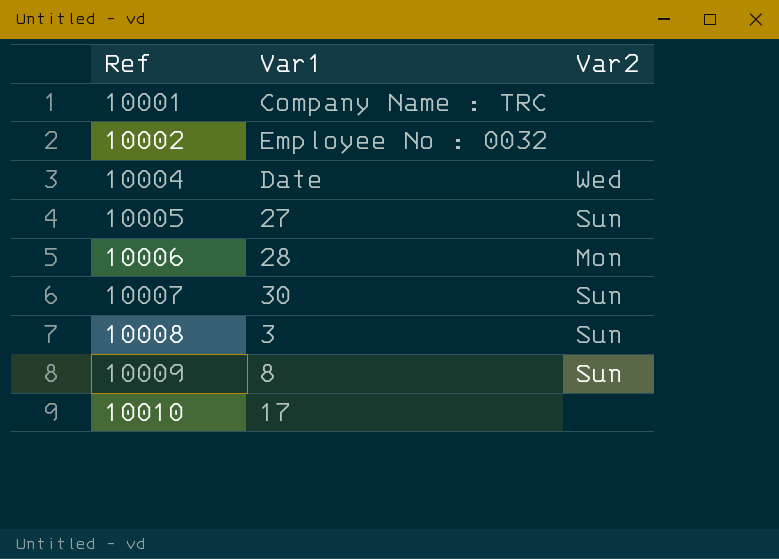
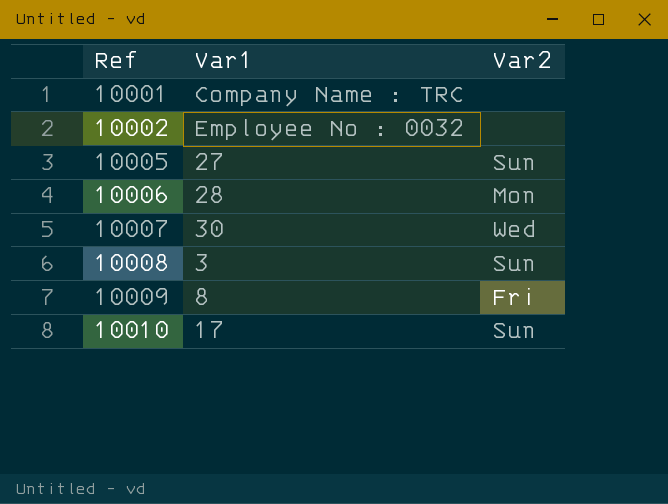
row 10004: Date | Wed -> none
10007 | Var2: Sun -> Wed
10009 | Var2: Sun -> Fri
10010 | Var2: none -> Sun

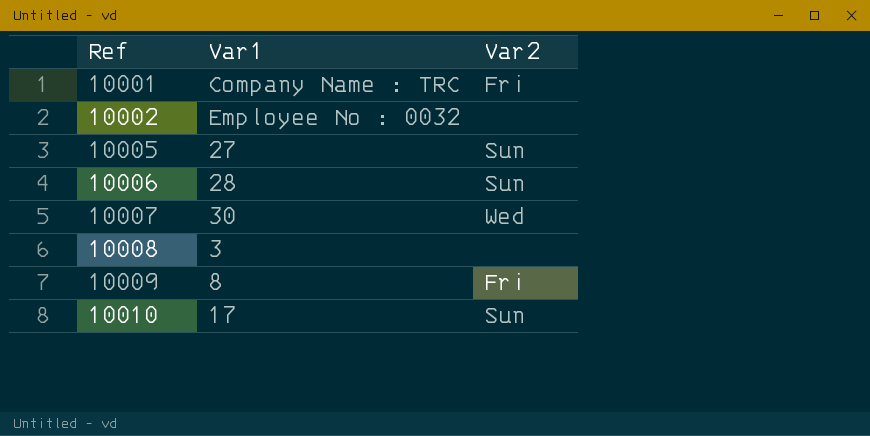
10001 | Var2: none -> Fri
10006 | Var2: Mon -> Sun
10008 | Var2: Sun -> none

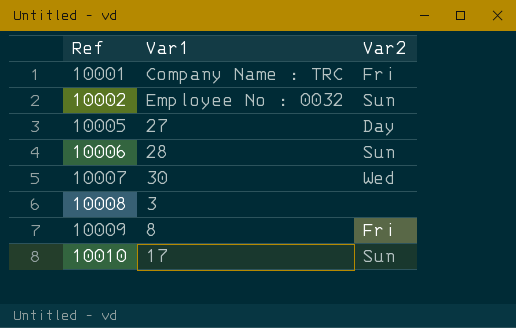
10002 | Var2: none -> Sun
10005 | Var2: Sun -> Day

